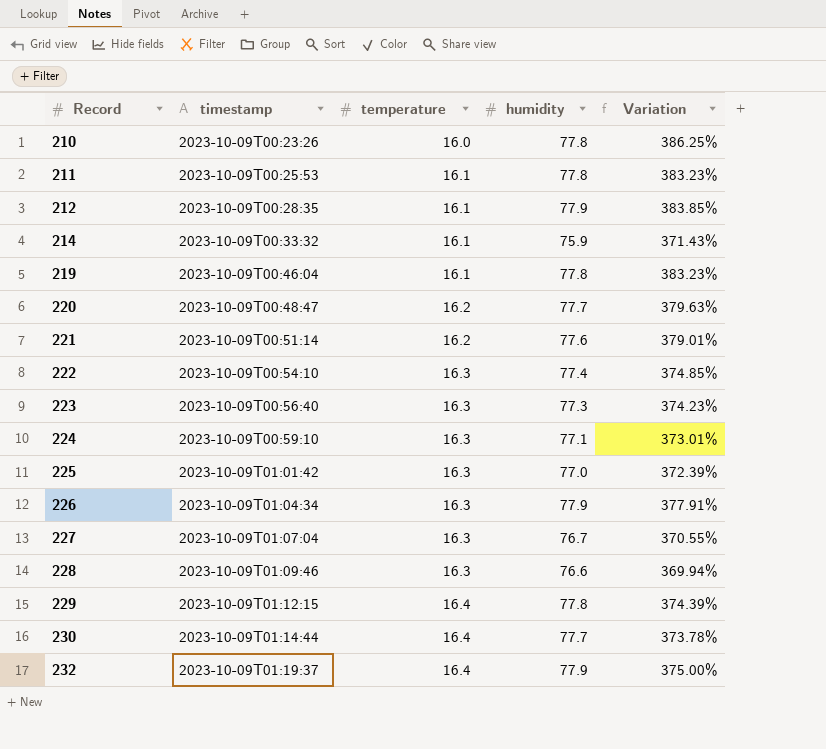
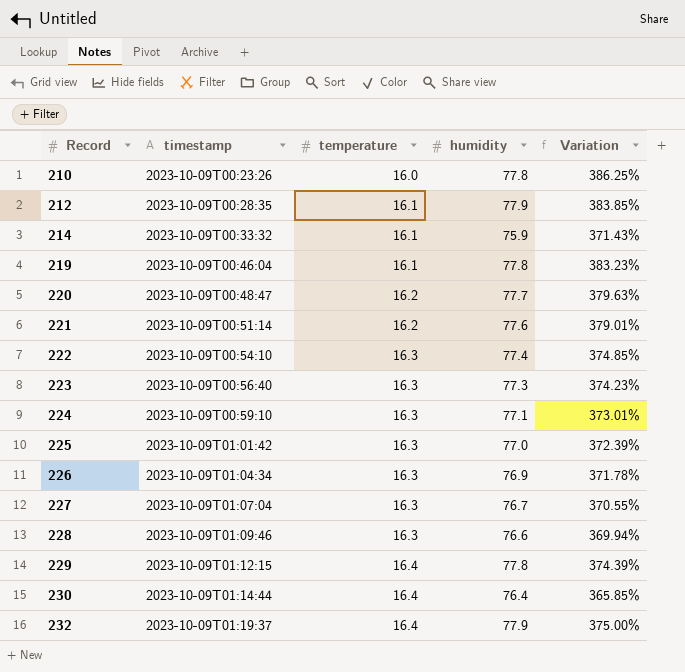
row 211: 2023-10-09T00:25:53 | 16.1 | 77.8 | 383.23% -> none
226 | humidity: 77.9 -> 76.9
226 | Variation: 377.91% -> 371.78%
230 | humidity: 77.7 -> 76.4
230 | Variation: 373.78% -> 365.85%

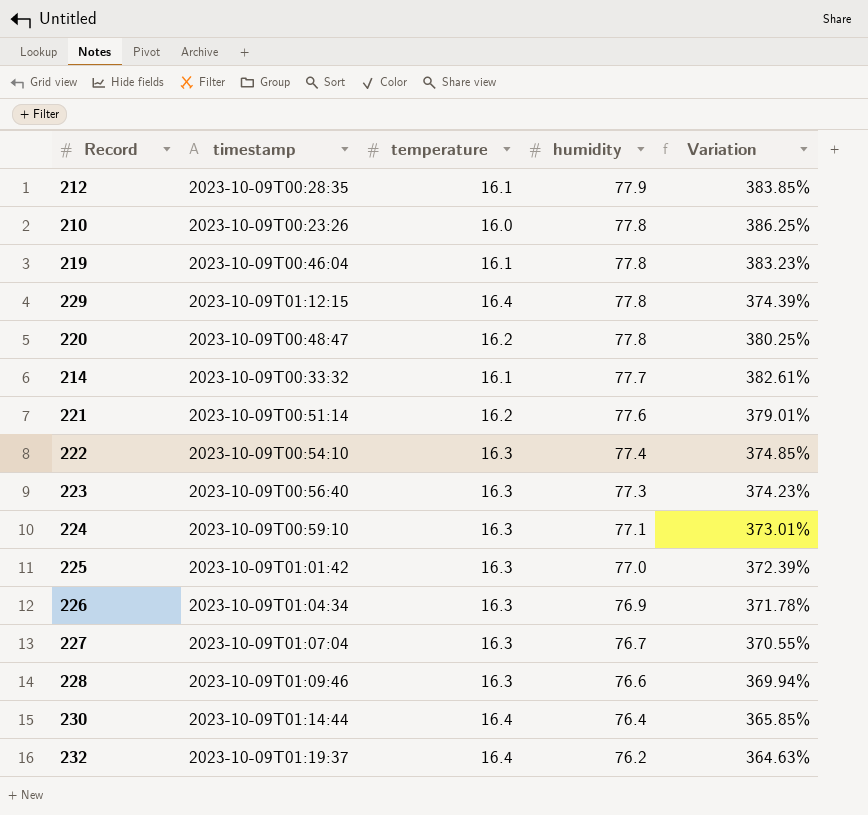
row order: Record ascending -> humidity descending
220 | humidity: 77.7 -> 77.8
220 | Variation: 379.63% -> 380.25%
214 | humidity: 75.9 -> 77.7
214 | Variation: 371.43% -> 382.61%
232 | humidity: 77.9 -> 76.2
232 | Variation: 375.00% -> 364.63%

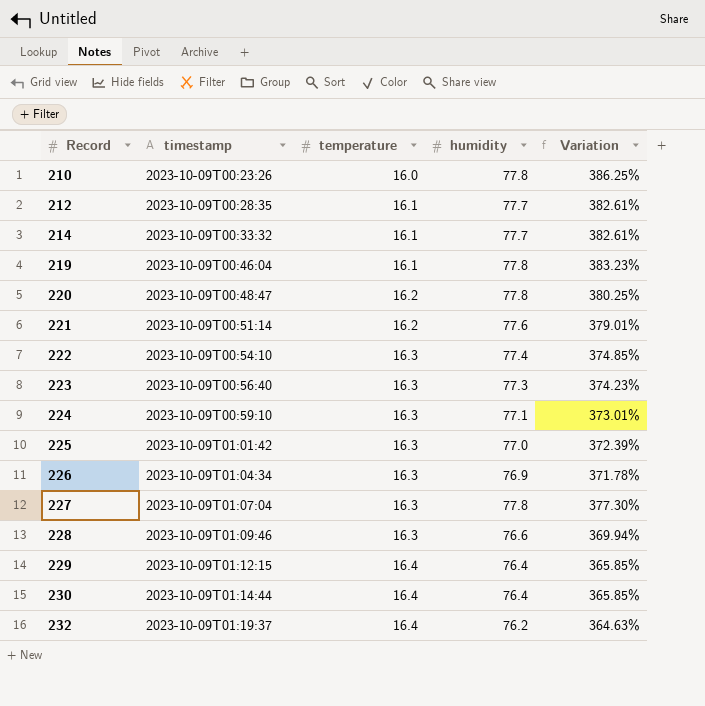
row order: humidity descending -> Record ascending
212 | humidity: 77.9 -> 77.7
212 | Variation: 383.85% -> 382.61%
227 | humidity: 76.7 -> 77.8
227 | Variation: 370.55% -> 377.30%
229 | humidity: 77.8 -> 76.4
229 | Variation: 374.39% -> 365.85%

